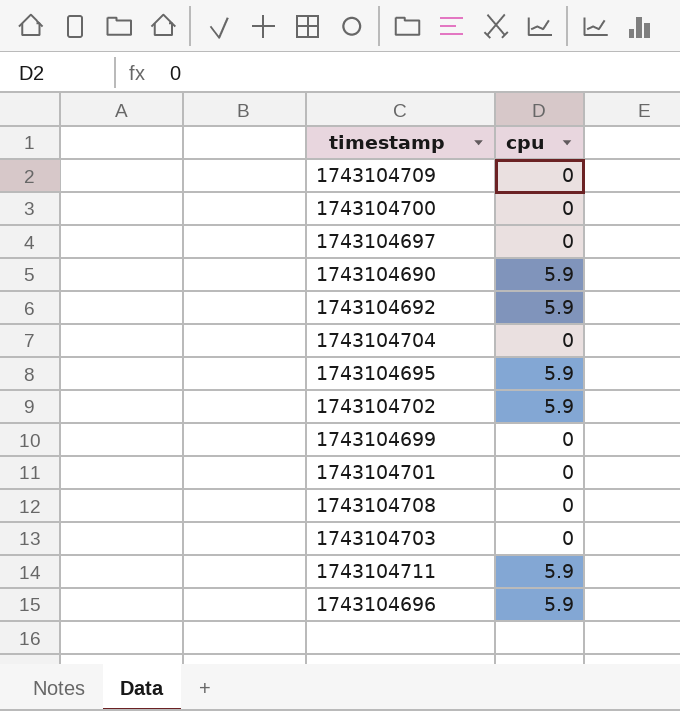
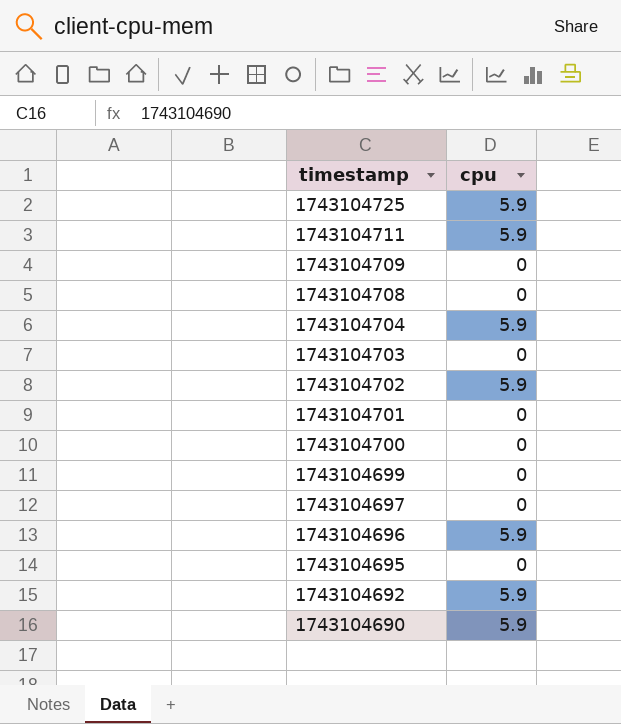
row order: none -> timestamp descending
row 1743104725: none -> 5.9
1743104704 | cpu: 0 -> 5.9
1743104695 | cpu: 5.9 -> 0

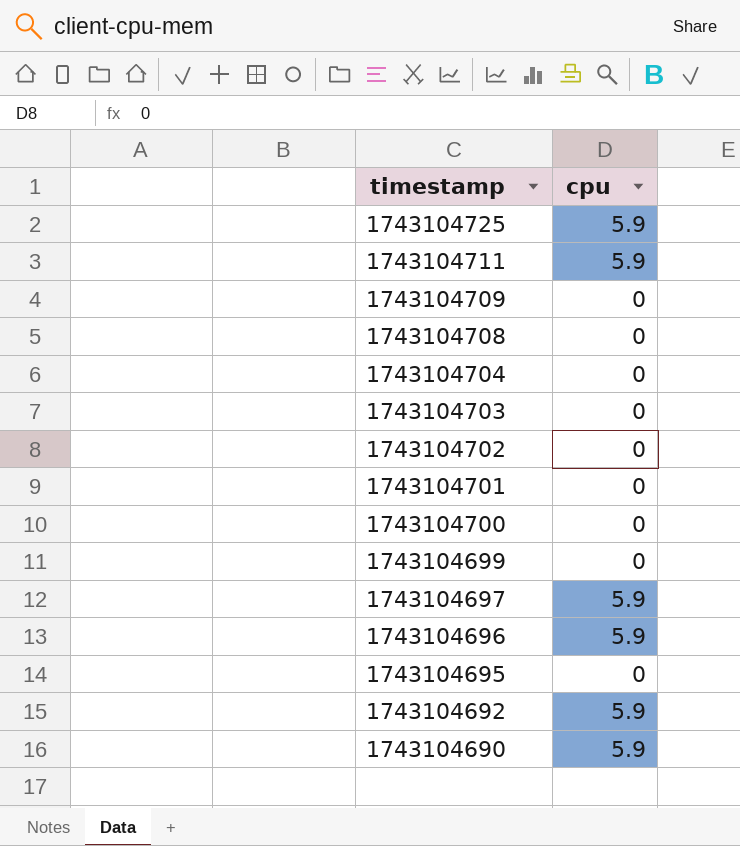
1743104704 | cpu: 5.9 -> 0
1743104702 | cpu: 5.9 -> 0
1743104697 | cpu: 0 -> 5.9

